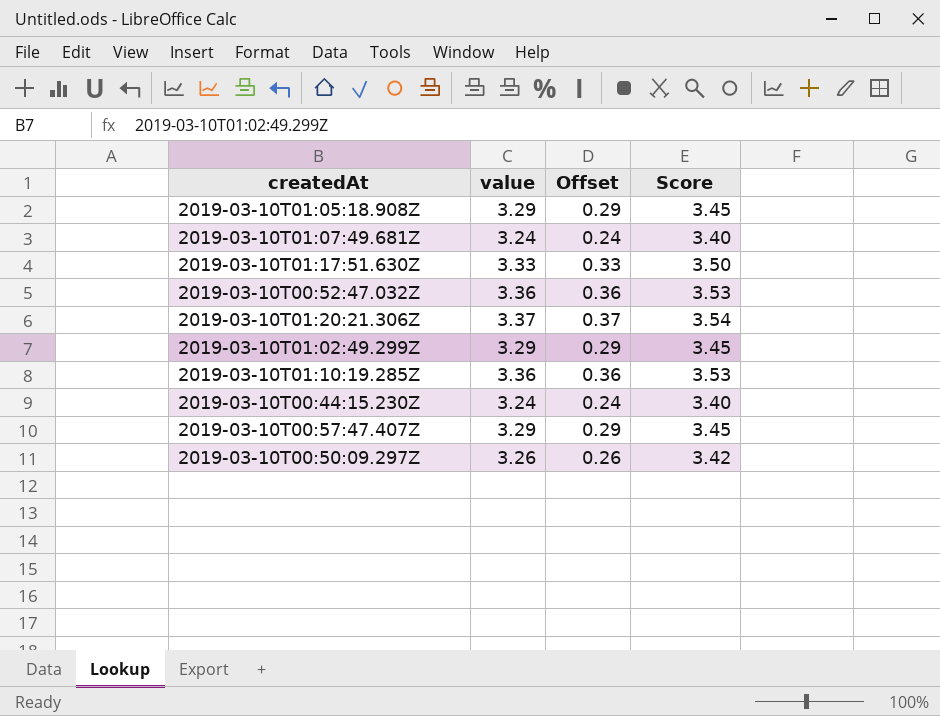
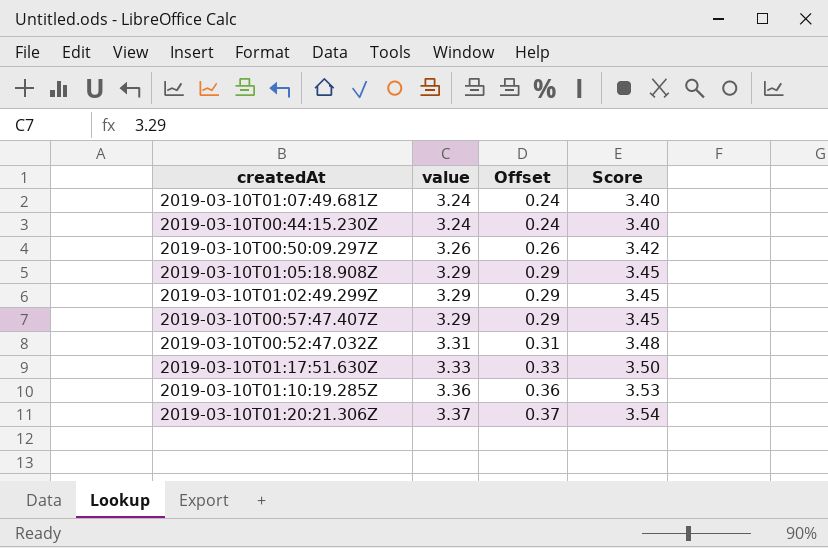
row order: none -> value ascending
2019-03-10T00:52:47.032Z | value: 3.36 -> 3.31
2019-03-10T00:52:47.032Z | Offset: 0.36 -> 0.31
2019-03-10T00:52:47.032Z | Score: 3.53 -> 3.48

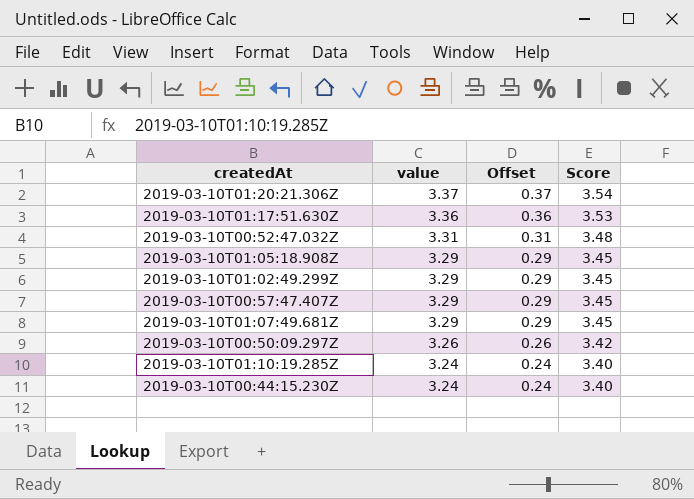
row order: value ascending -> value descending
2019-03-10T01:17:51.630Z | value: 3.33 -> 3.36
2019-03-10T01:17:51.630Z | Offset: 0.33 -> 0.36
2019-03-10T01:17:51.630Z | Score: 3.50 -> 3.53
2019-03-10T01:07:49.681Z | value: 3.24 -> 3.29
2019-03-10T01:07:49.681Z | Offset: 0.24 -> 0.29
2019-03-10T01:07:49.681Z | Score: 3.40 -> 3.45
2019-03-10T01:10:19.285Z | value: 3.36 -> 3.24
2019-03-10T01:10:19.285Z | Offset: 0.36 -> 0.24
2019-03-10T01:10:19.285Z | Score: 3.53 -> 3.40

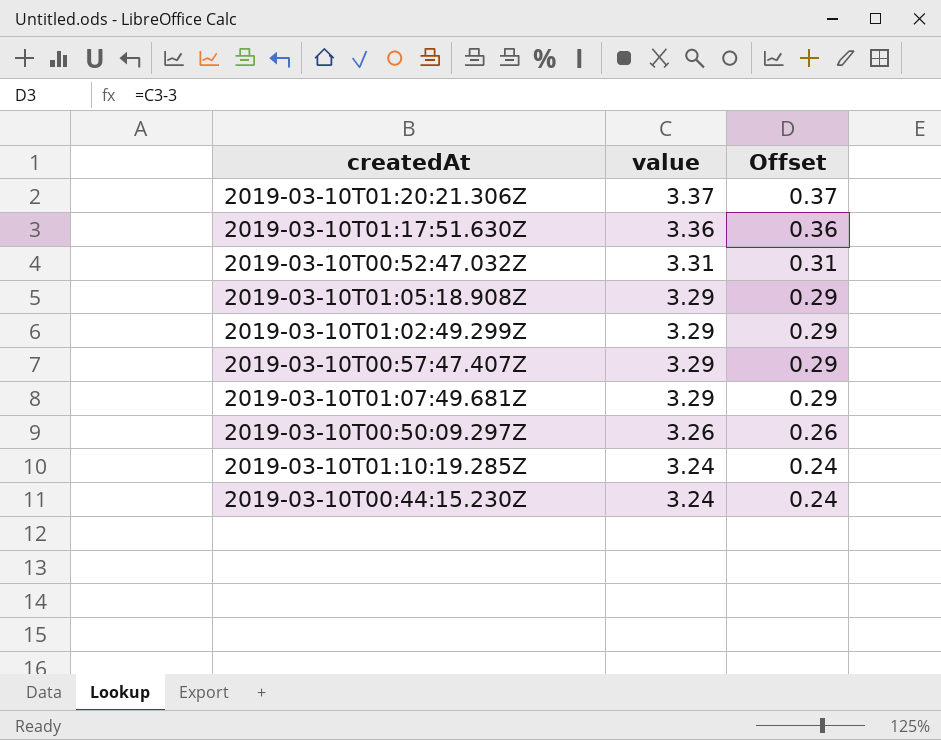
column Score | formula: [value] * 1.05 -> none

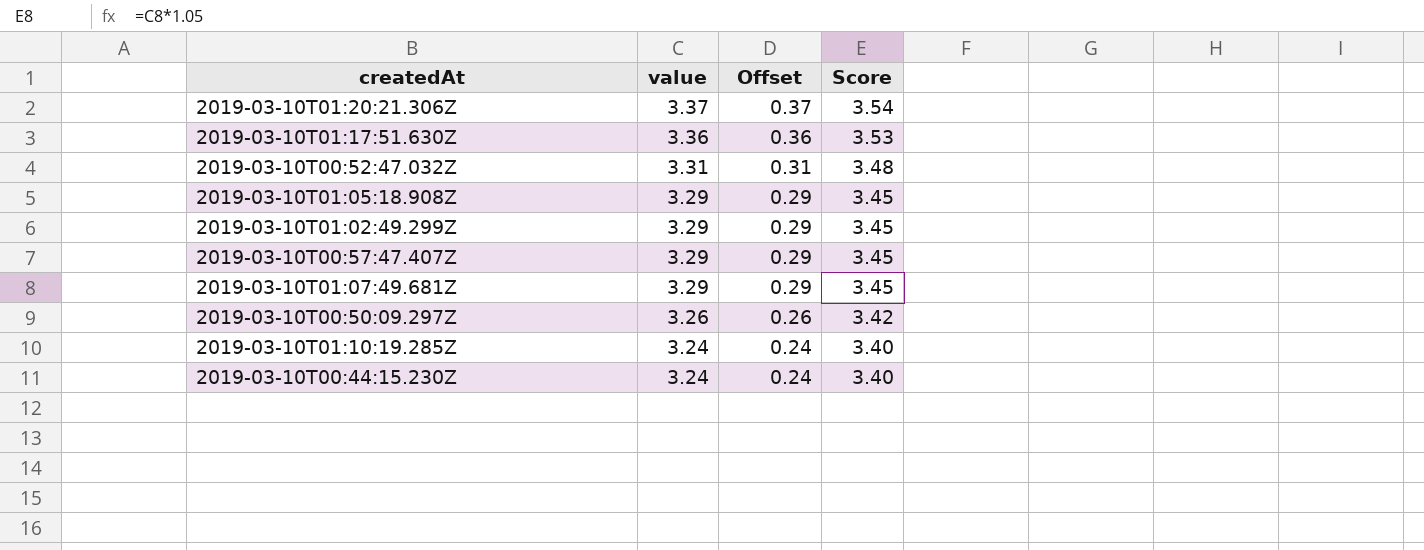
column Score | formula: none -> [value] * 1.05

